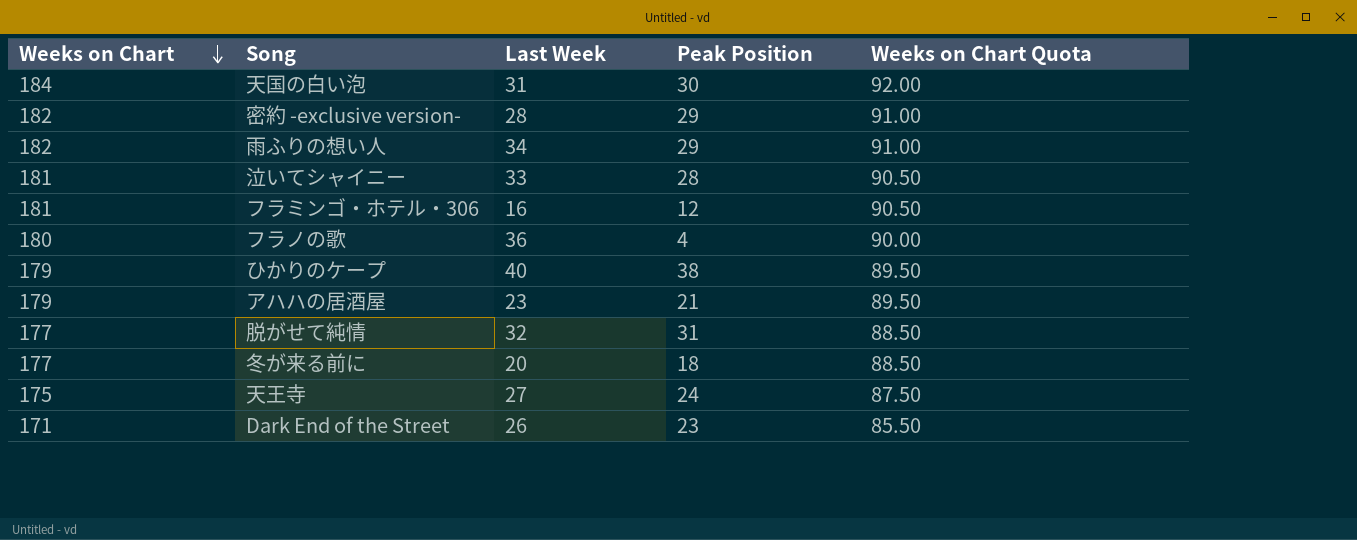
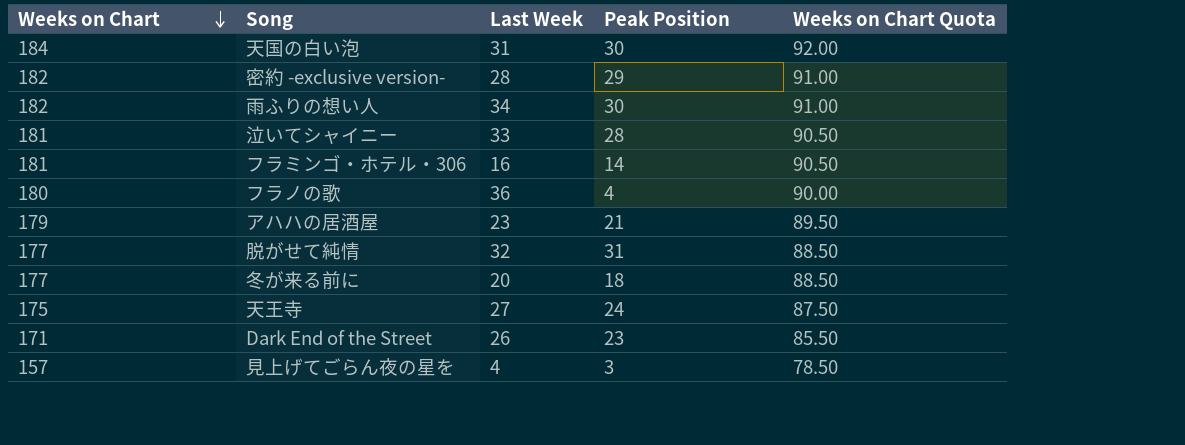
row ひかりのケープ: 179 | 40 | 38 | 89.50 -> none
雨ふりの想い人 | Peak Position: 29 -> 30
フラミンゴ・ホテル・306 | Peak Position: 12 -> 14
row 見上げてごらん夜の星を: none -> 157 | 4 | 3 | 78.50

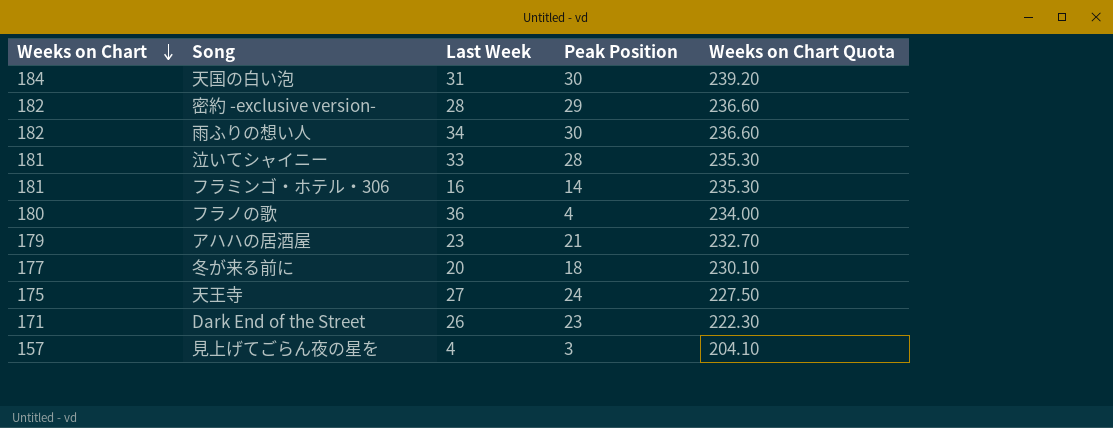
column Weeks on Chart Quota | formula: [Weeks on Chart] * 0.5 -> [Weeks on Chart] * 1.3
row 脱がせて純情: 177 | 32 | 31 | 88.50 -> none

